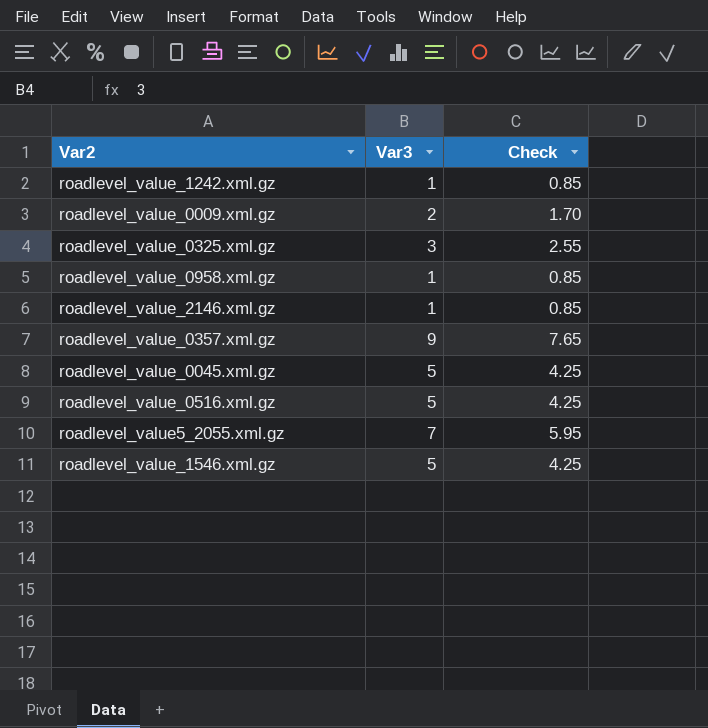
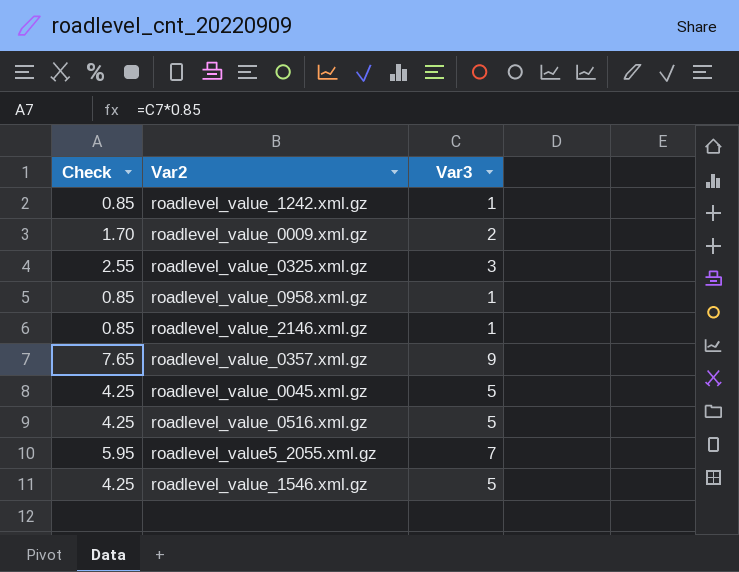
column Check | position: 3 -> 1

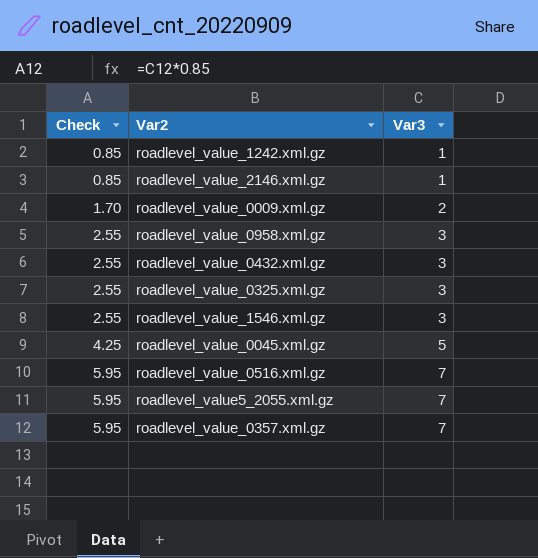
row order: none -> Check ascending
roadlevel_value_0958.xml.gz | Check: 0.85 -> 2.55
roadlevel_value_0958.xml.gz | Var3: 1 -> 3
row roadlevel_value_0432.xml.gz: none -> 2.55 | 3
roadlevel_value_1546.xml.gz | Check: 4.25 -> 2.55
roadlevel_value_1546.xml.gz | Var3: 5 -> 3
roadlevel_value_0516.xml.gz | Check: 4.25 -> 5.95
roadlevel_value_0516.xml.gz | Var3: 5 -> 7
roadlevel_value_0357.xml.gz | Check: 7.65 -> 5.95
roadlevel_value_0357.xml.gz | Var3: 9 -> 7

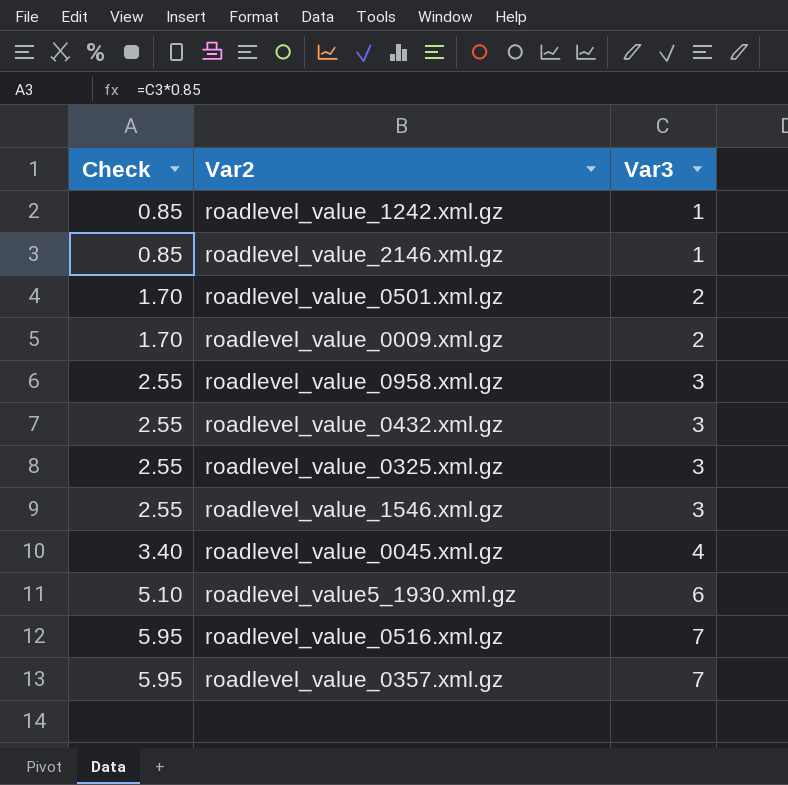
row roadlevel_value5_2055.xml.gz: 5.95 | 7 -> none
row roadlevel_value_0501.xml.gz: none -> 1.70 | 2
roadlevel_value_0045.xml.gz | Check: 4.25 -> 3.40
roadlevel_value_0045.xml.gz | Var3: 5 -> 4
row roadlevel_value5_1930.xml.gz: none -> 5.10 | 6

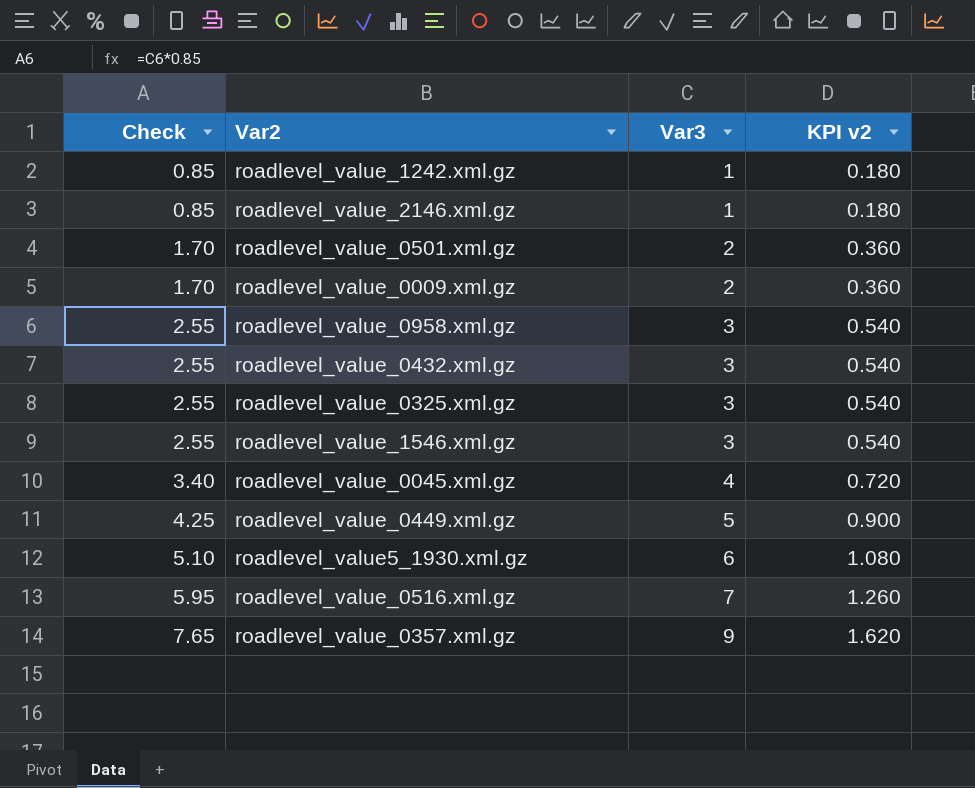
column KPI v2 | formula: none -> [Var3] * 0.18
row roadlevel_value_0449.xml.gz: none -> 4.25 | 5 | 0.900
roadlevel_value_0357.xml.gz | Check: 5.95 -> 7.65
roadlevel_value_0357.xml.gz | Var3: 7 -> 9

